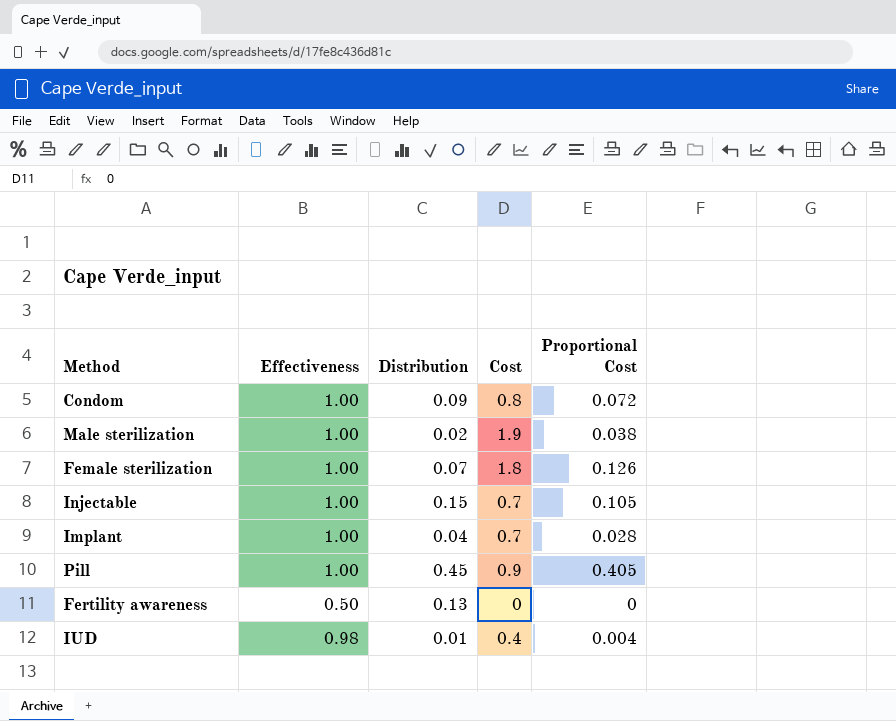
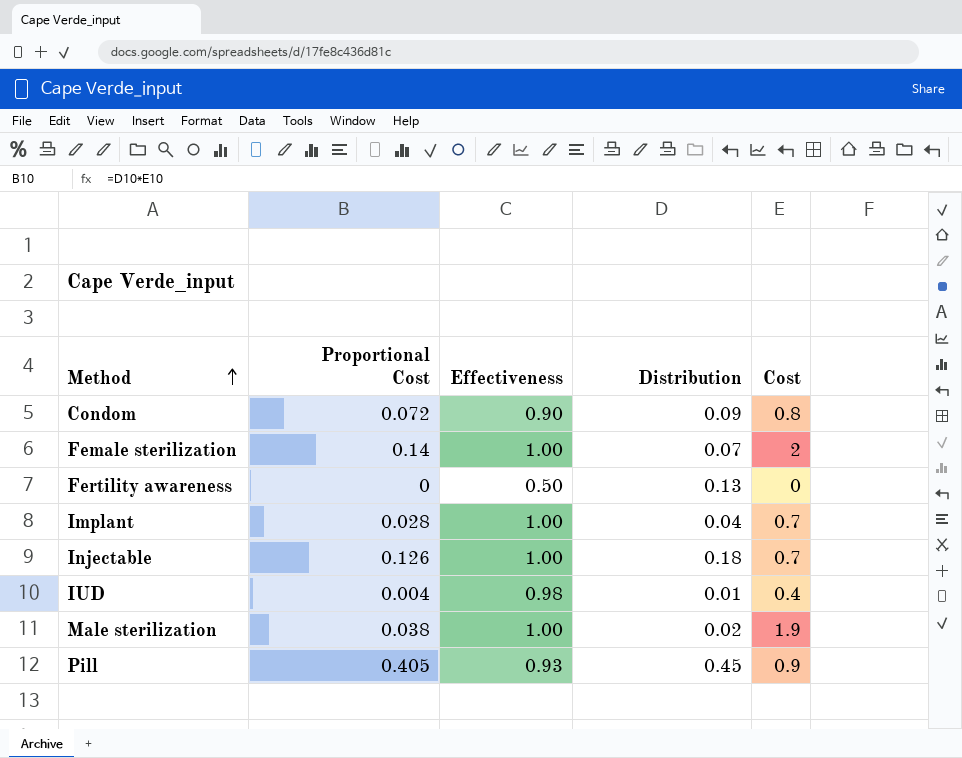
row order: none -> Method ascending
column Proportional Cost | position: 5 -> 2
Condom | Effectiveness: 1.00 -> 0.90
Female sterilization | Proportional Cost: 0.126 -> 0.14
Female sterilization | Cost: 1.8 -> 2
Injectable | Proportional Cost: 0.105 -> 0.126
Injectable | Distribution: 0.15 -> 0.18
Pill | Effectiveness: 1.00 -> 0.93

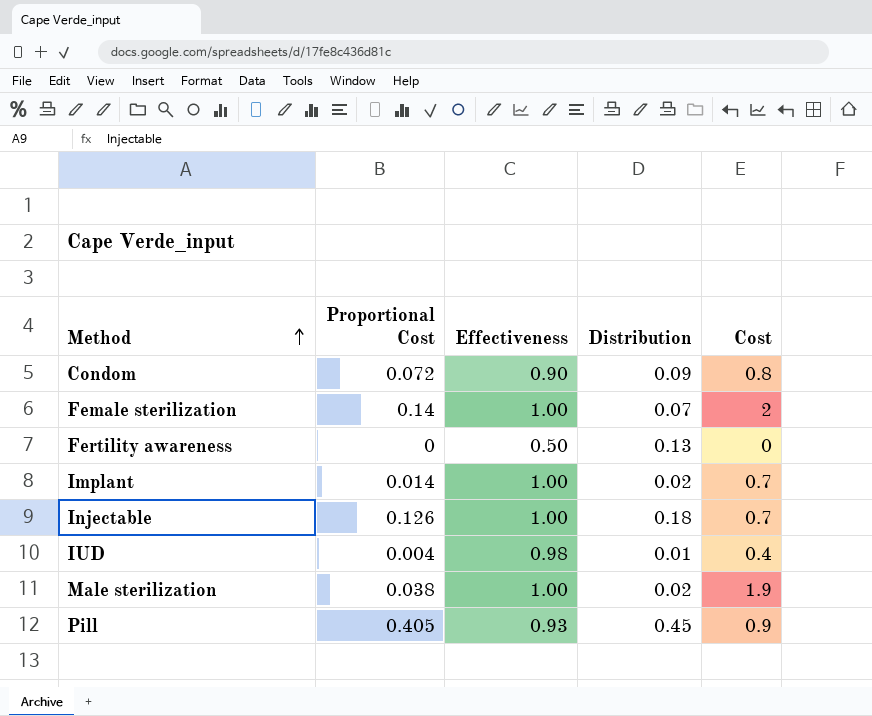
Implant | Proportional Cost: 0.028 -> 0.014
Implant | Distribution: 0.04 -> 0.02

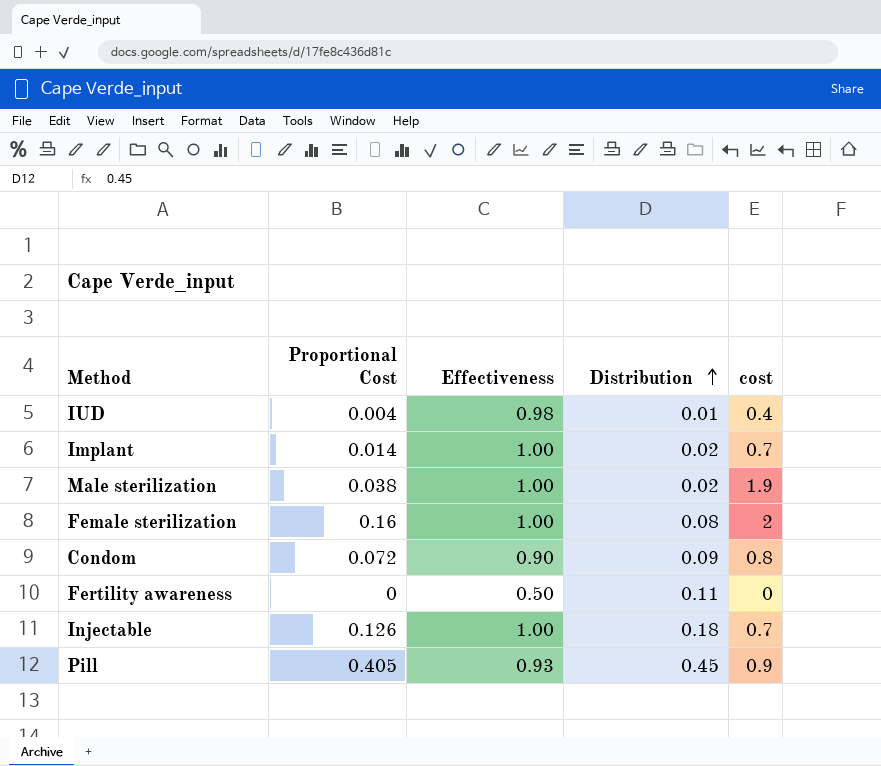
row order: Method ascending -> Distribution ascending
column name: Cost -> cost
Female sterilization | Proportional Cost: 0.14 -> 0.16
Female sterilization | Distribution: 0.07 -> 0.08
Fertility awareness | Distribution: 0.13 -> 0.11

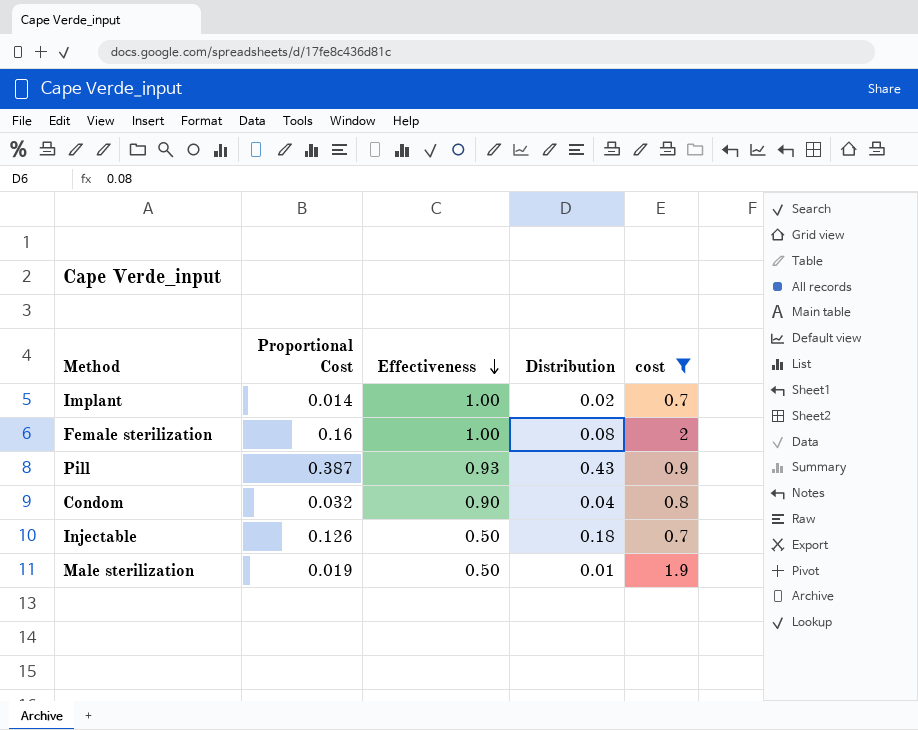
filter: none -> cost >= 0.7
row order: Distribution ascending -> Effectiveness descending
Pill | Proportional Cost: 0.405 -> 0.387
Pill | Distribution: 0.45 -> 0.43
Condom | Proportional Cost: 0.072 -> 0.032
Condom | Distribution: 0.09 -> 0.04
Injectable | Effectiveness: 1.00 -> 0.50
Male sterilization | Proportional Cost: 0.038 -> 0.019
Male sterilization | Effectiveness: 1.00 -> 0.50
Male sterilization | Distribution: 0.02 -> 0.01

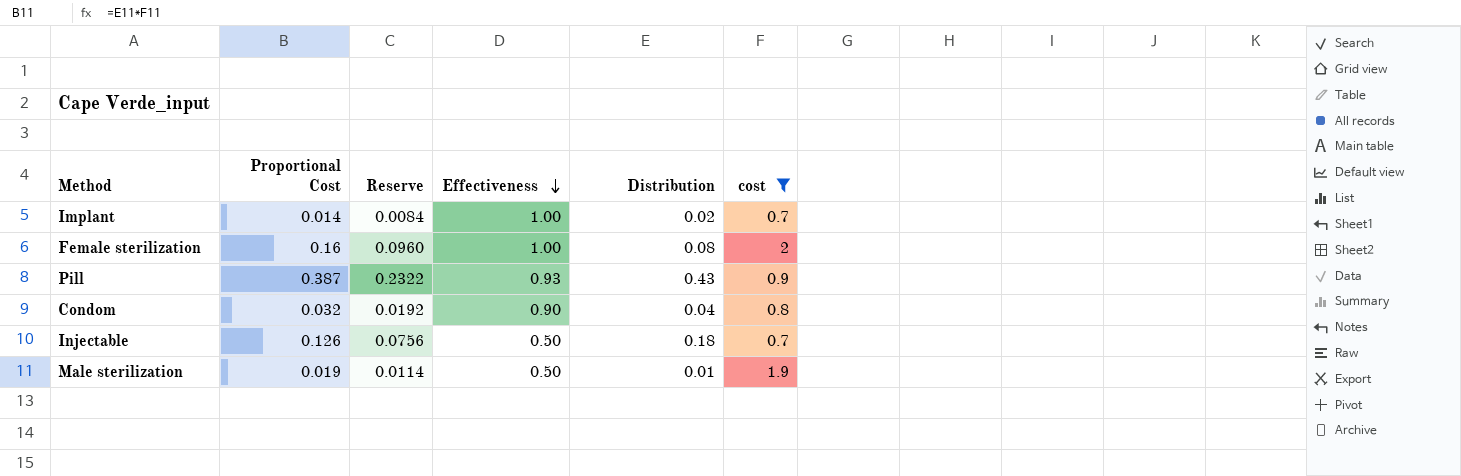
column Reserve | formula: none -> [Proportional Cost] * 0.6

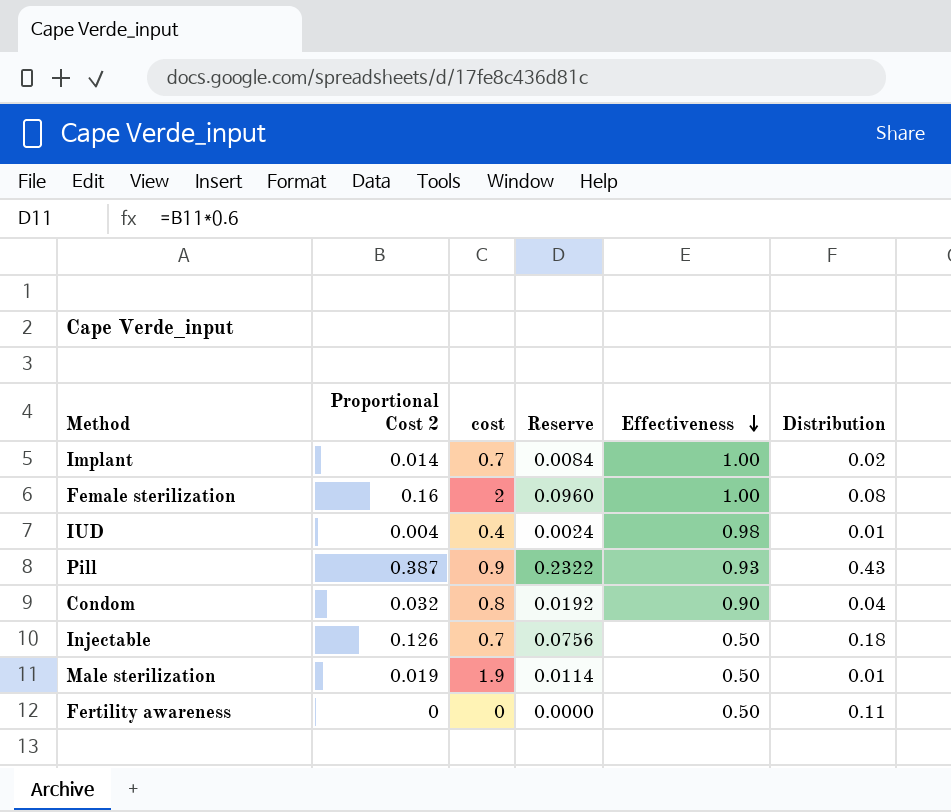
filter: cost >= 0.7 -> none
column name: Proportional Cost -> Proportional Cost 2
column cost | position: 6 -> 3

